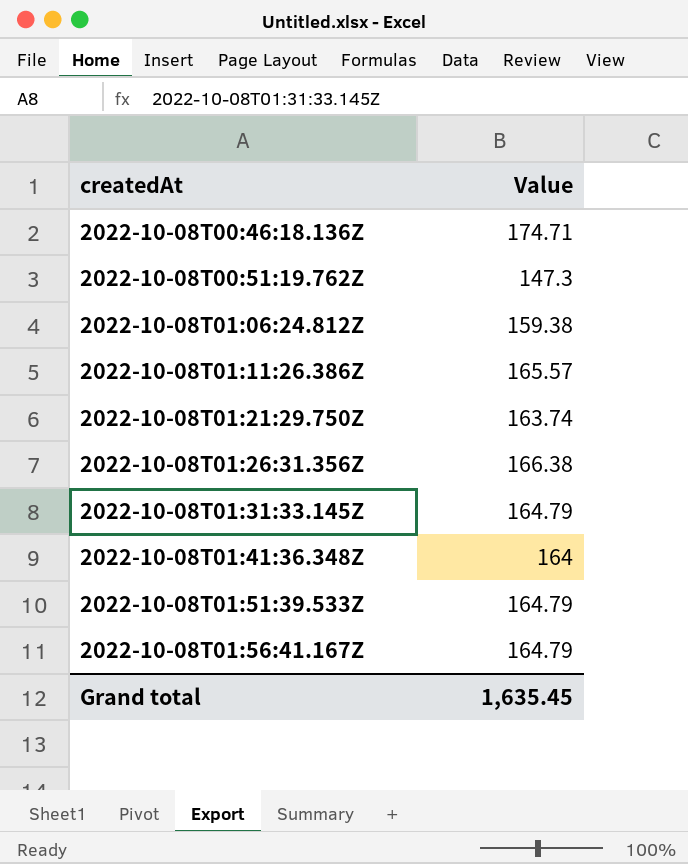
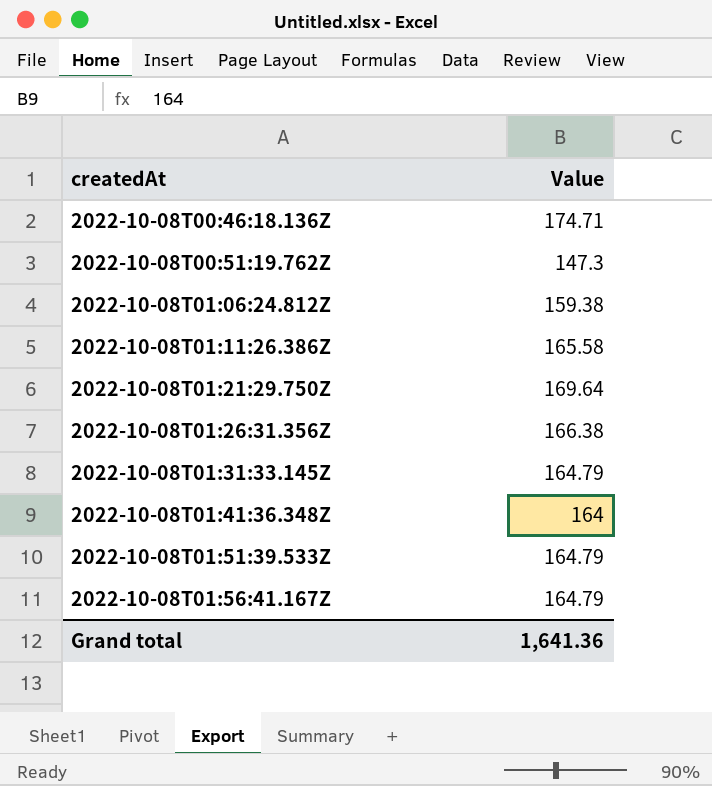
2022-10-08T01:11:26.386Z | Value: 165.57 -> 165.58
2022-10-08T01:21:29.750Z | Value: 163.74 -> 169.64
Grand total | Value: 1,635.45 -> 1,641.36

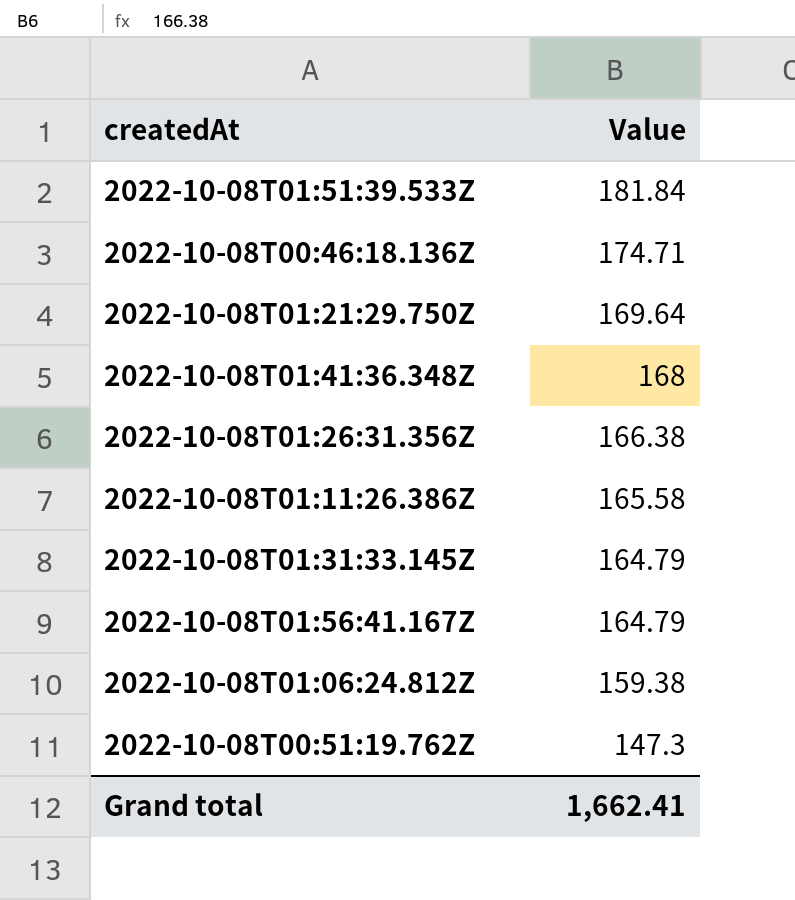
row order: createdAt ascending -> Value descending
2022-10-08T01:51:39.533Z | Value: 164.79 -> 181.84
2022-10-08T01:41:36.348Z | Value: 164 -> 168
Grand total | Value: 1,641.36 -> 1,662.41

